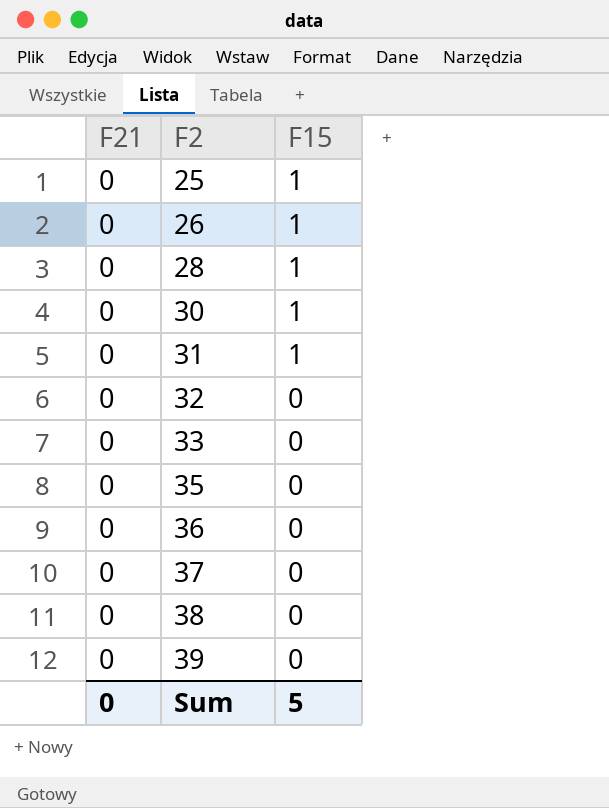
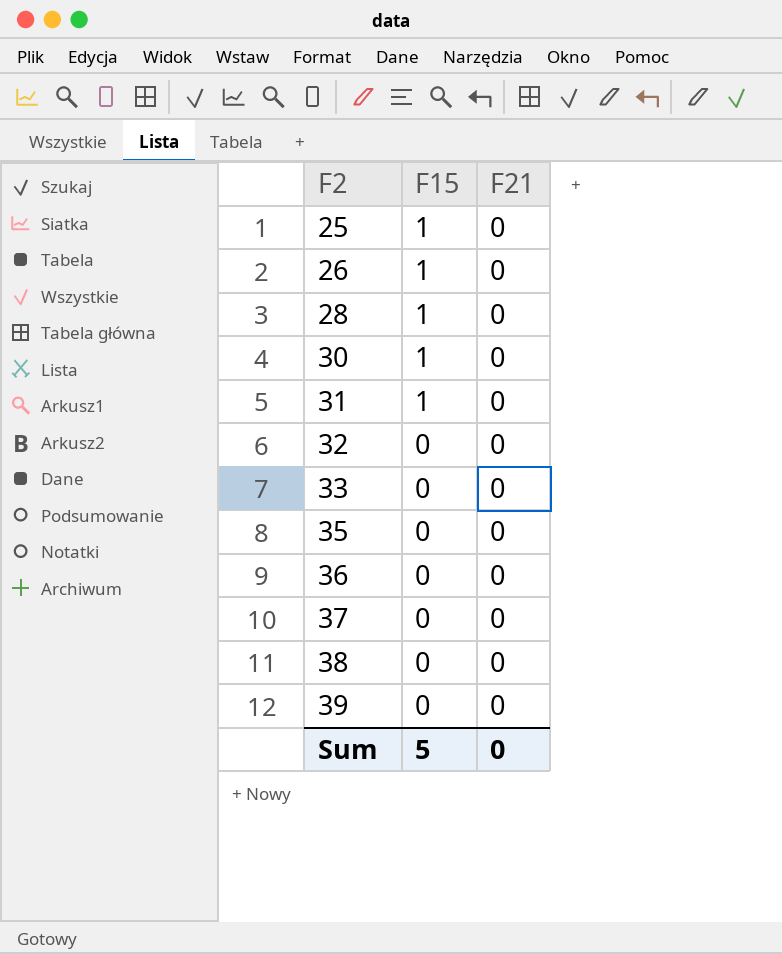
column F21 | position: 1 -> 3

